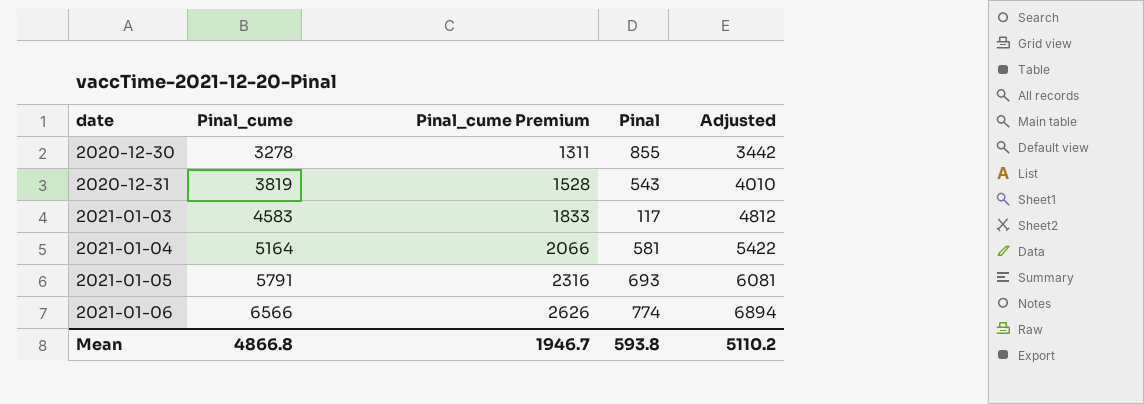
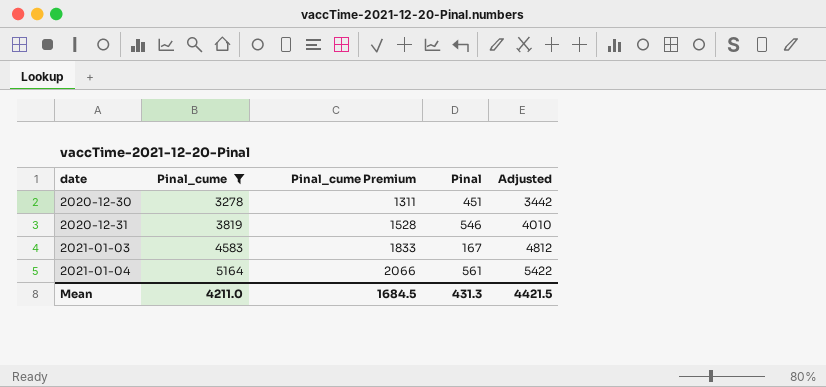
filter: none -> Pinal_cume <= 5164
2020-12-30 | Pinal: 855 -> 451
2020-12-31 | Pinal: 543 -> 546
2021-01-03 | Pinal: 117 -> 167
2021-01-04 | Pinal: 581 -> 561
Mean | Pinal_cume: 4866.8 -> 4211.0
Mean | Pinal_cume Premium: 1946.7 -> 1684.5
Mean | Pinal: 593.8 -> 431.3
Mean | Adjusted: 5110.2 -> 4421.5

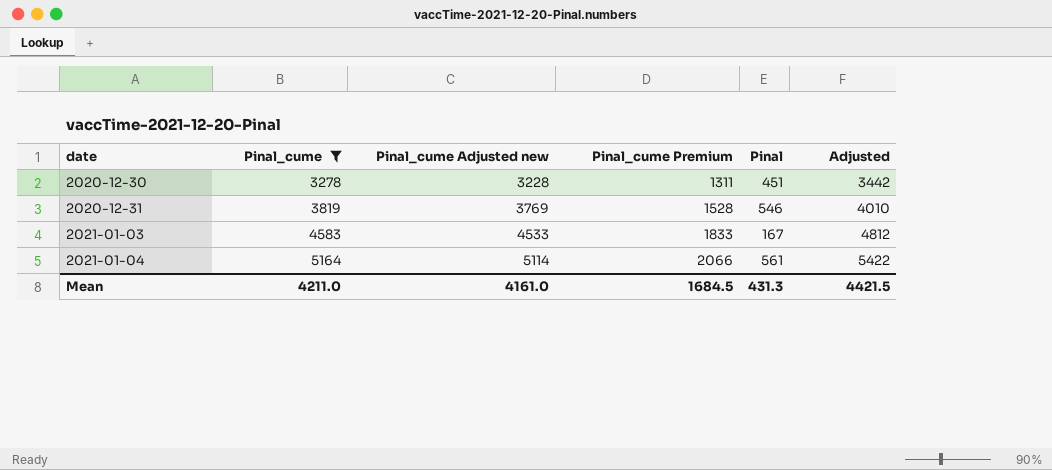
column Pinal_cume Adjusted new | formula: none -> [Pinal_cume] - 50

